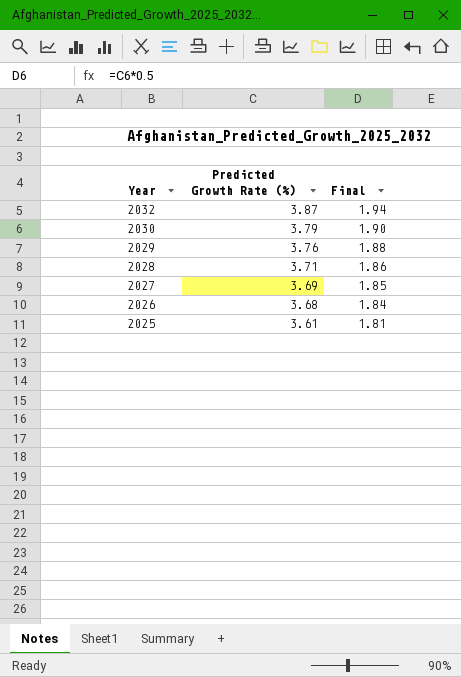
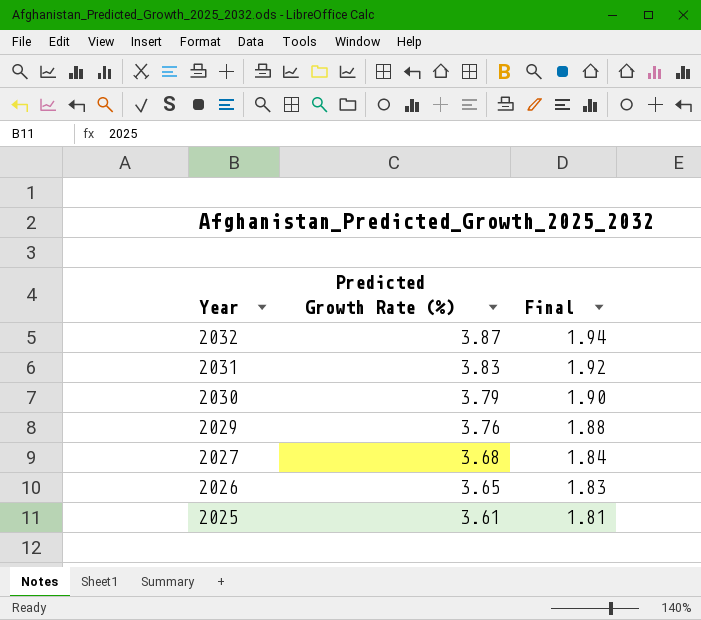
row 2028: 3.71 | 1.86 -> none
row 2031: none -> 3.83 | 1.92
2027 | Predicted Growth Rate (%): 3.69 -> 3.68
2027 | Final: 1.85 -> 1.84
2026 | Predicted Growth Rate (%): 3.68 -> 3.65
2026 | Final: 1.84 -> 1.83

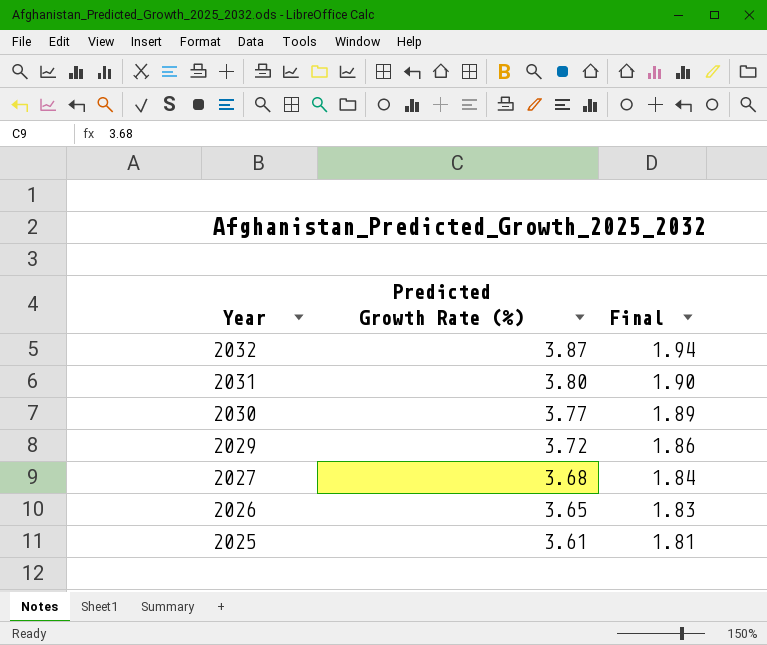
2031 | Predicted Growth Rate (%): 3.83 -> 3.80
2031 | Final: 1.92 -> 1.90
2030 | Predicted Growth Rate (%): 3.79 -> 3.77
2030 | Final: 1.90 -> 1.89
2029 | Predicted Growth Rate (%): 3.76 -> 3.72
2029 | Final: 1.88 -> 1.86

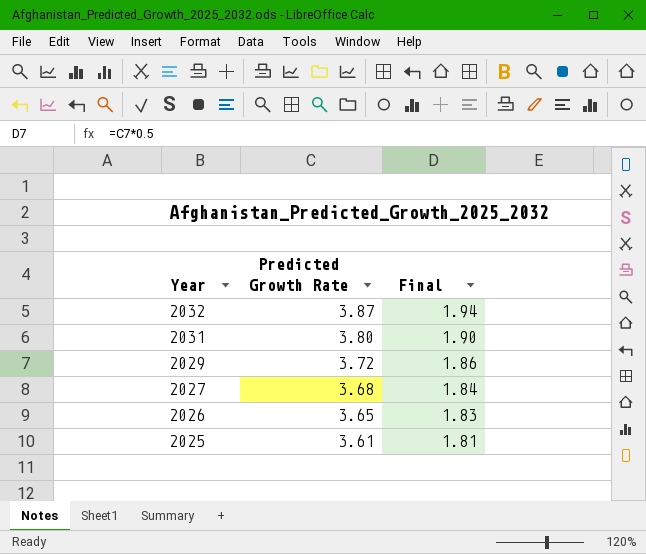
column name: Predicted Growth Rate (%) -> Predicted Growth Rate
row 2030: 3.77 | 1.89 -> none

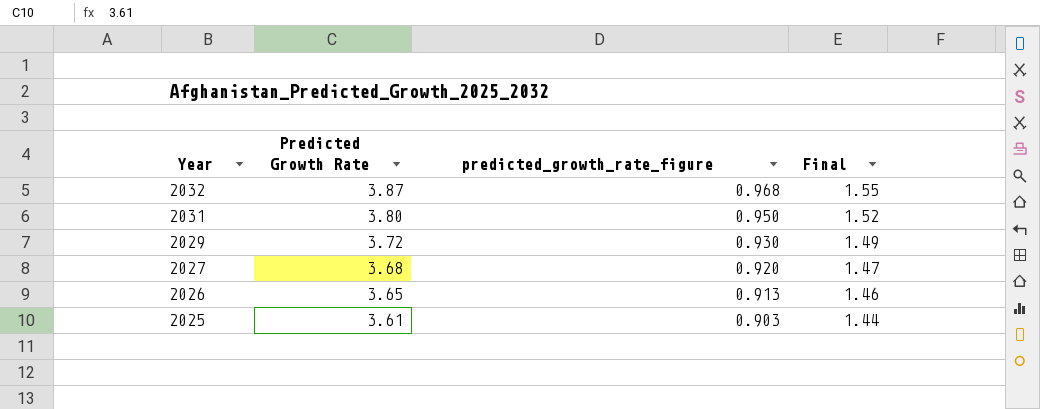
column predicted_growth_rate_figure | formula: none -> [Predicted Growth Rate] * 0.25
column Final | formula: [Predicted Growth Rate] * 0.5 -> [Predicted Growth Rate] * 0.4

